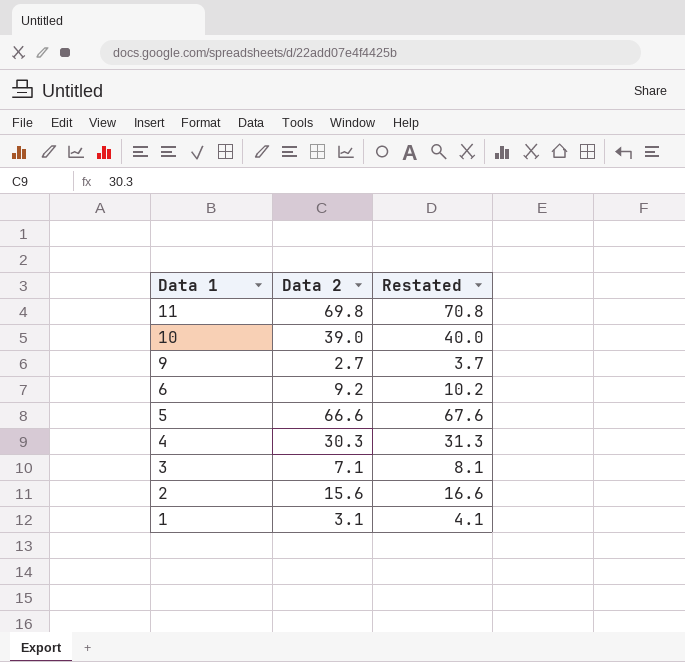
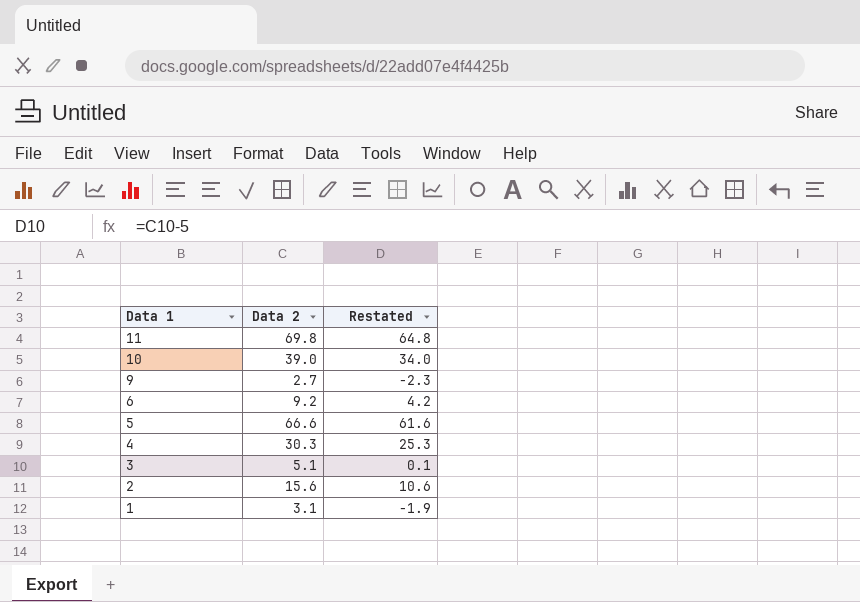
column Restated | formula: [Data 2] + 1 -> [Data 2] - 5
3 | Data 2: 7.1 -> 5.1

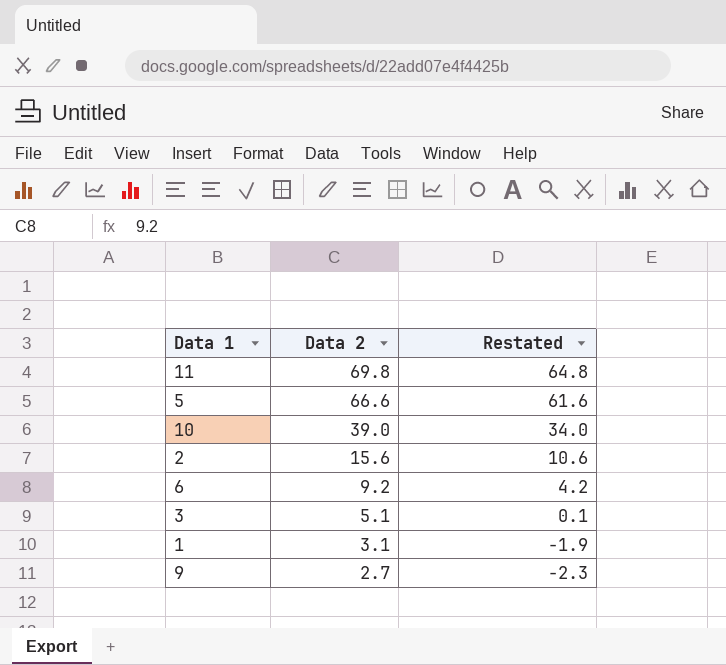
row order: Data 1 descending -> Data 2 descending
row 4: 30.3 | 25.3 -> none

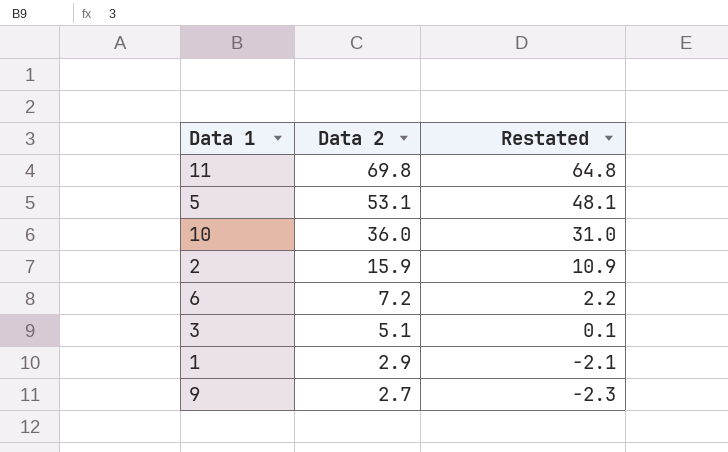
5 | Data 2: 66.6 -> 53.1
5 | Restated: 61.6 -> 48.1
10 | Data 2: 39.0 -> 36.0
10 | Restated: 34.0 -> 31.0
2 | Data 2: 15.6 -> 15.9
2 | Restated: 10.6 -> 10.9
6 | Data 2: 9.2 -> 7.2
6 | Restated: 4.2 -> 2.2
1 | Data 2: 3.1 -> 2.9
1 | Restated: -1.9 -> -2.1

